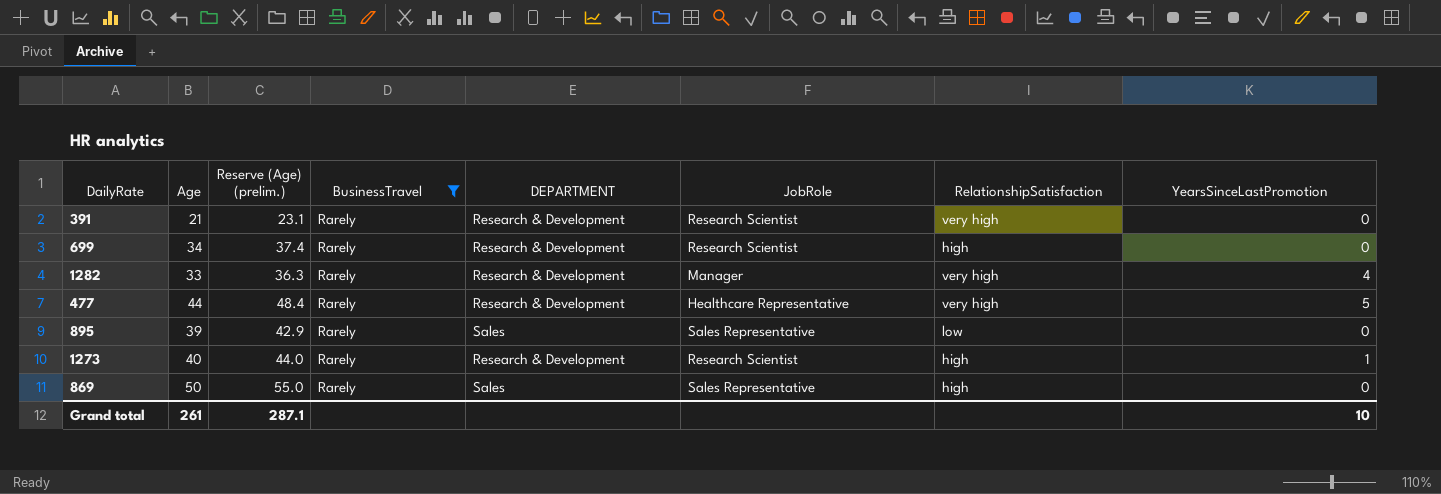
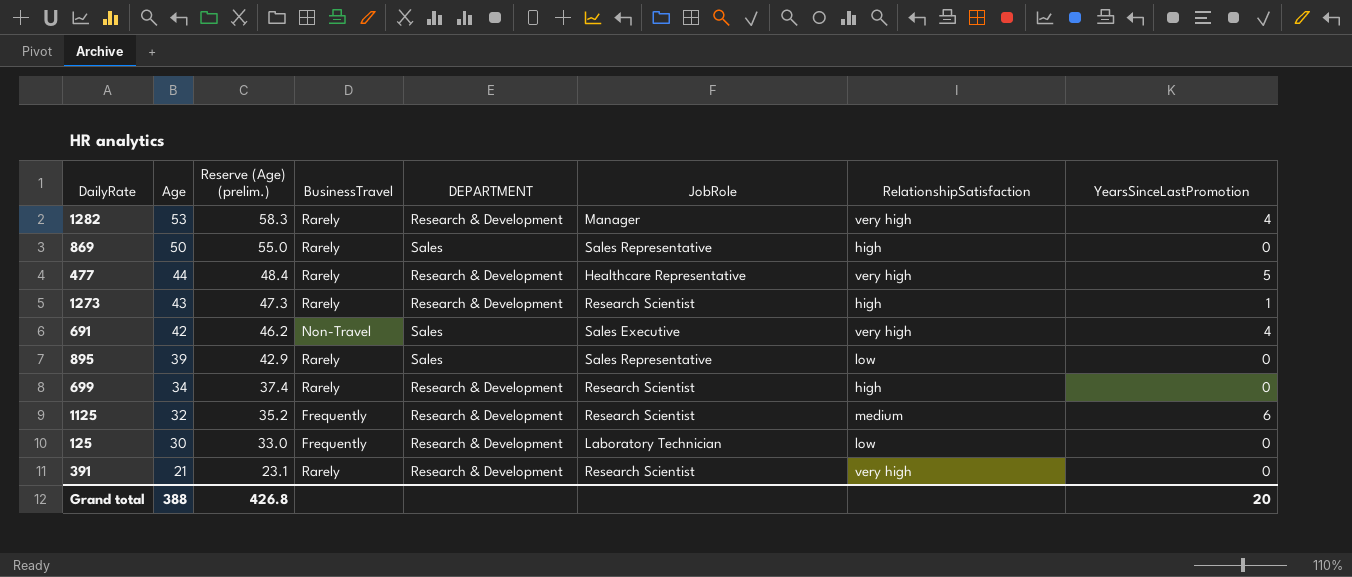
filter: BusinessTravel = Rarely -> none
row order: none -> Age descending
1282 | Age: 33 -> 53
1282 | Reserve (Age) (prelim.): 36.3 -> 58.3
1273 | Age: 40 -> 43
1273 | Reserve (Age) (prelim.): 44.0 -> 47.3
Grand total | Age: 261 -> 388
Grand total | Reserve (Age) (prelim.): 287.1 -> 426.8
Grand total | YearsSinceLastPromotion: 10 -> 20

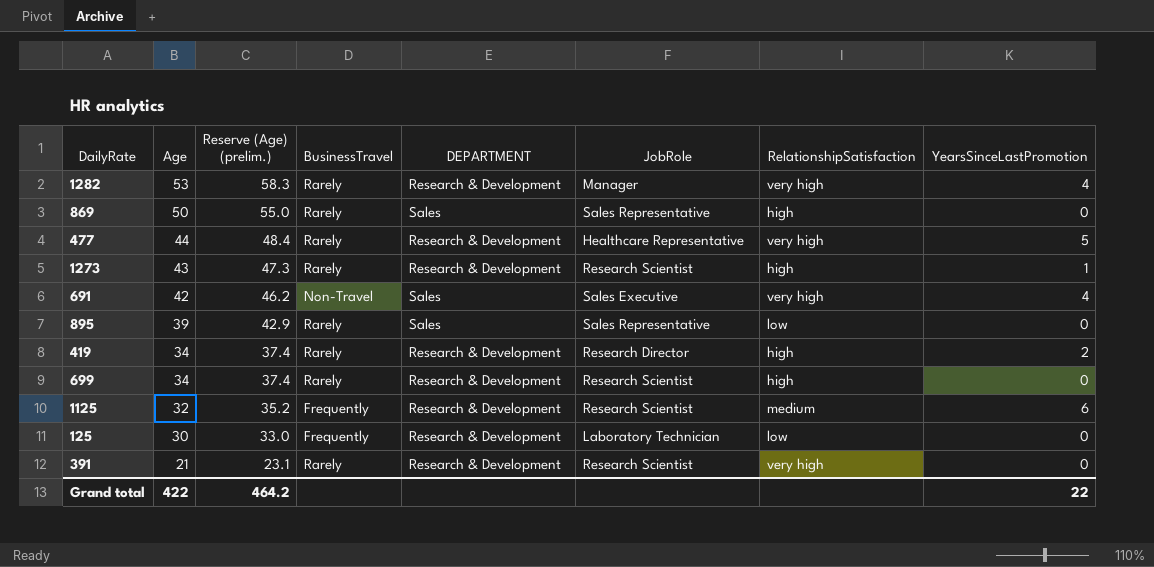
row 419: none -> 34 | 37.4 | Rarely | Research & Development | Research Director | high | 2
Grand total | Age: 388 -> 422
Grand total | Reserve (Age) (prelim.): 426.8 -> 464.2
Grand total | YearsSinceLastPromotion: 20 -> 22

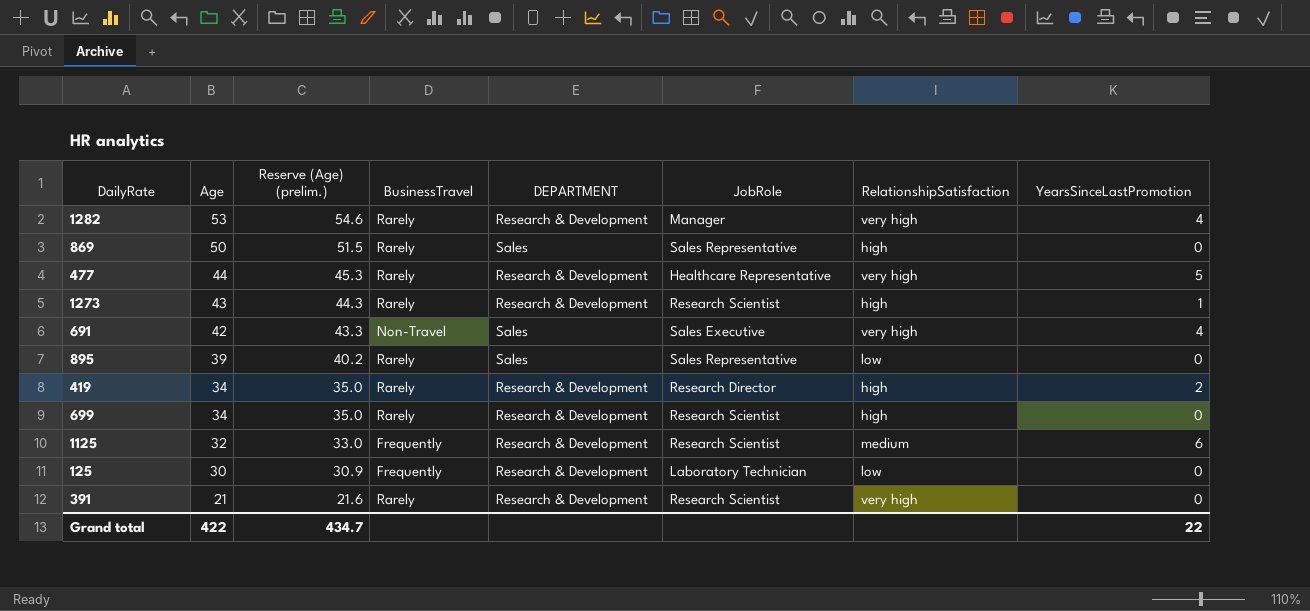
column Reserve (Age) (prelim.) | formula: [Age] * 1.1 -> [Age] * 1.03
Grand total | Reserve (Age) (prelim.): 464.2 -> 434.7

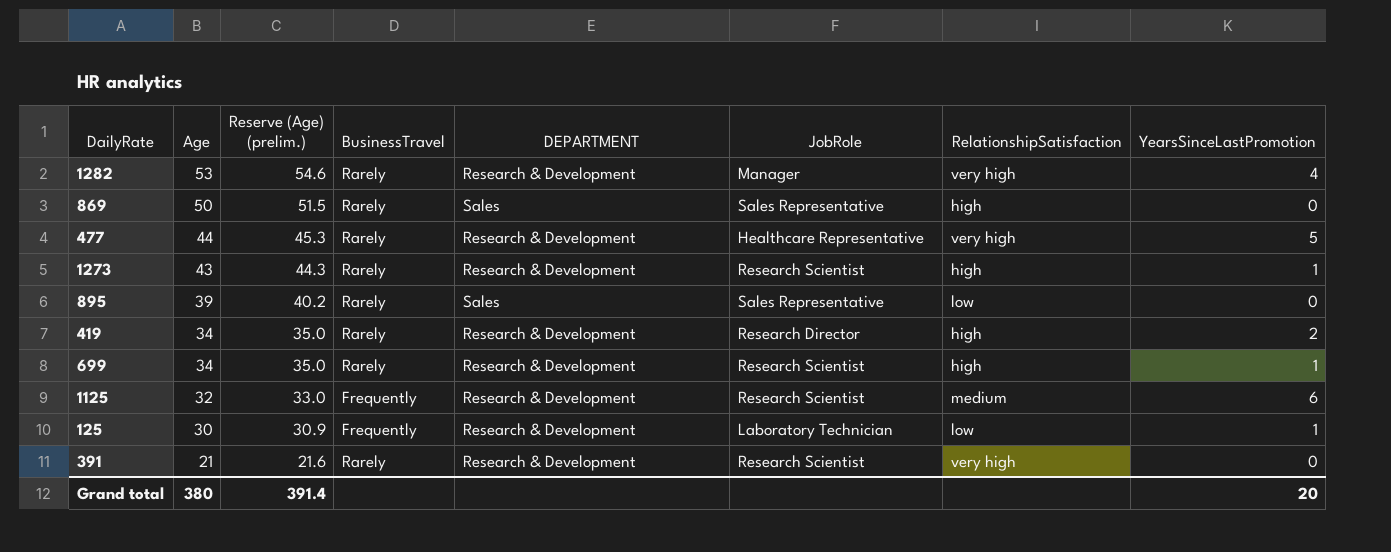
row 691: 42 | 43.3 | Non-Travel | Sales | Sales Executive | very high | 4 -> none
699 | YearsSinceLastPromotion: 0 -> 1
125 | YearsSinceLastPromotion: 0 -> 1
Grand total | Age: 422 -> 380
Grand total | Reserve (Age) (prelim.): 434.7 -> 391.4
Grand total | YearsSinceLastPromotion: 22 -> 20

